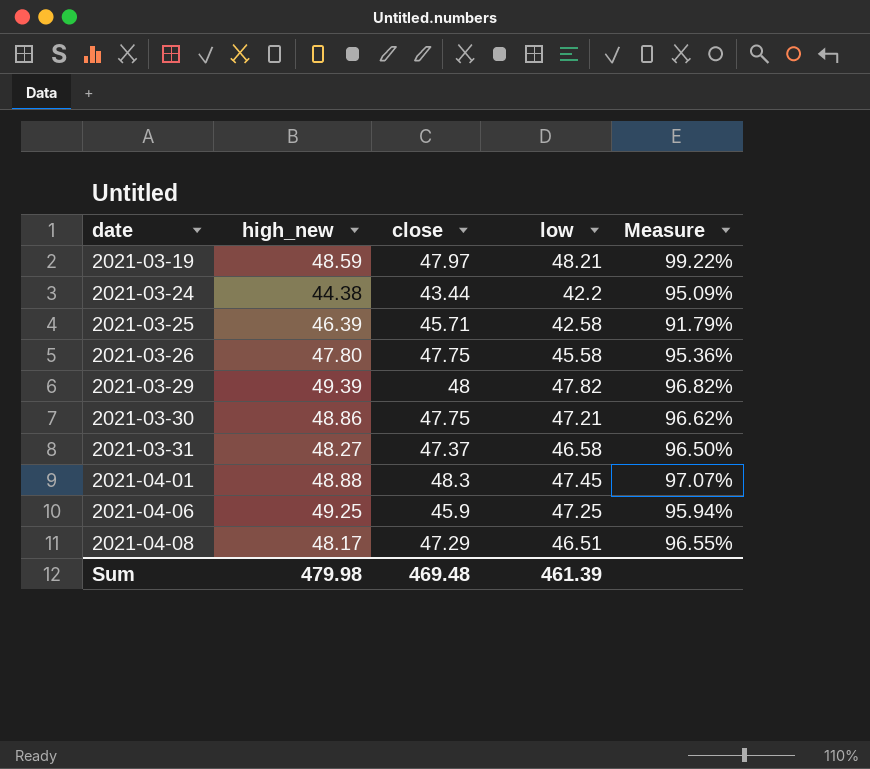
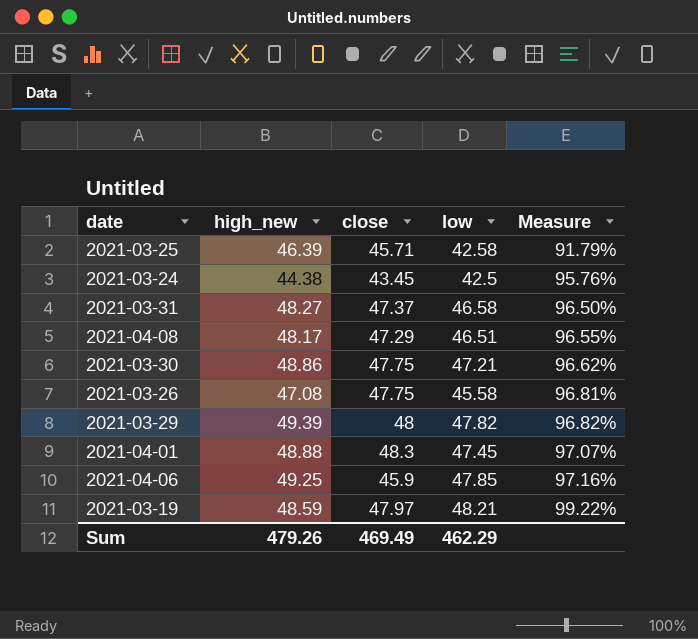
row order: date ascending -> Measure ascending
2021-03-24 | close: 43.44 -> 43.45
2021-03-24 | low: 42.2 -> 42.5
2021-03-24 | Measure: 95.09% -> 95.76%
2021-03-26 | high_new: 47.80 -> 47.08
2021-03-26 | Measure: 95.36% -> 96.81%
2021-04-06 | low: 47.25 -> 47.85
2021-04-06 | Measure: 95.94% -> 97.16%
Sum | high_new: 479.98 -> 479.26
Sum | close: 469.48 -> 469.49
Sum | low: 461.39 -> 462.29

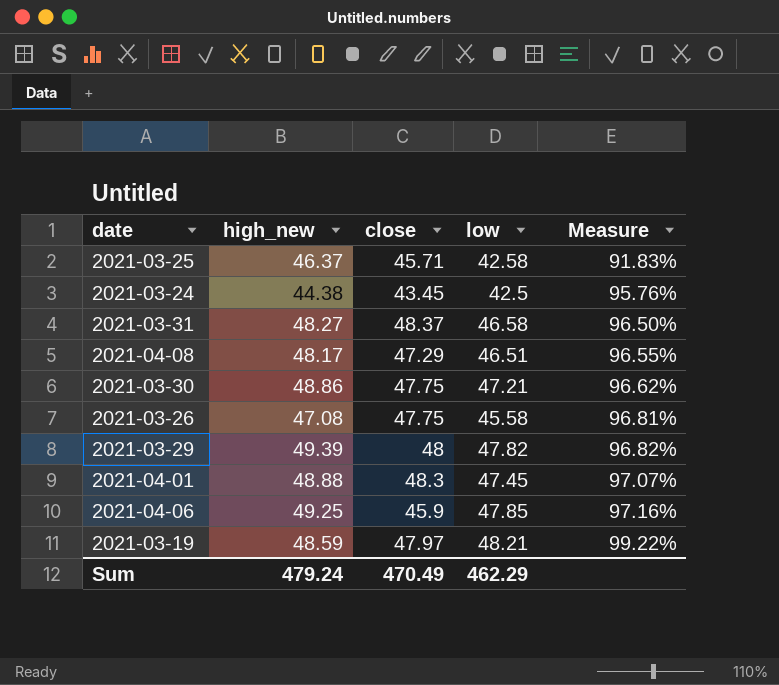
2021-03-25 | high_new: 46.39 -> 46.37
2021-03-25 | Measure: 91.79% -> 91.83%
2021-03-31 | close: 47.37 -> 48.37
Sum | high_new: 479.26 -> 479.24
Sum | close: 469.49 -> 470.49

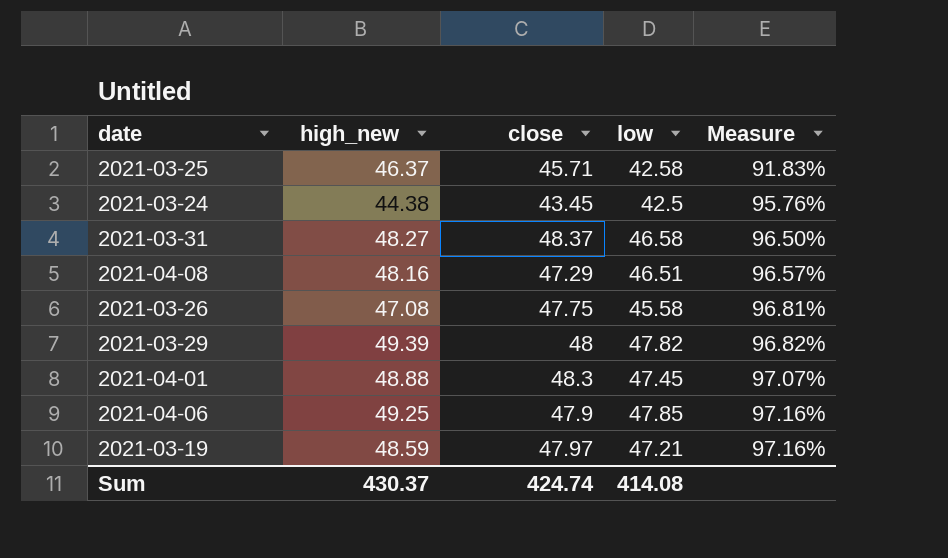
row 2021-03-30: 48.86 | 47.75 | 47.21 | 96.62% -> none
2021-04-08 | high_new: 48.17 -> 48.16
2021-04-08 | Measure: 96.55% -> 96.57%
2021-04-06 | close: 45.9 -> 47.9
2021-03-19 | low: 48.21 -> 47.21
2021-03-19 | Measure: 99.22% -> 97.16%
Sum | high_new: 479.24 -> 430.37
Sum | close: 470.49 -> 424.74
Sum | low: 462.29 -> 414.08

